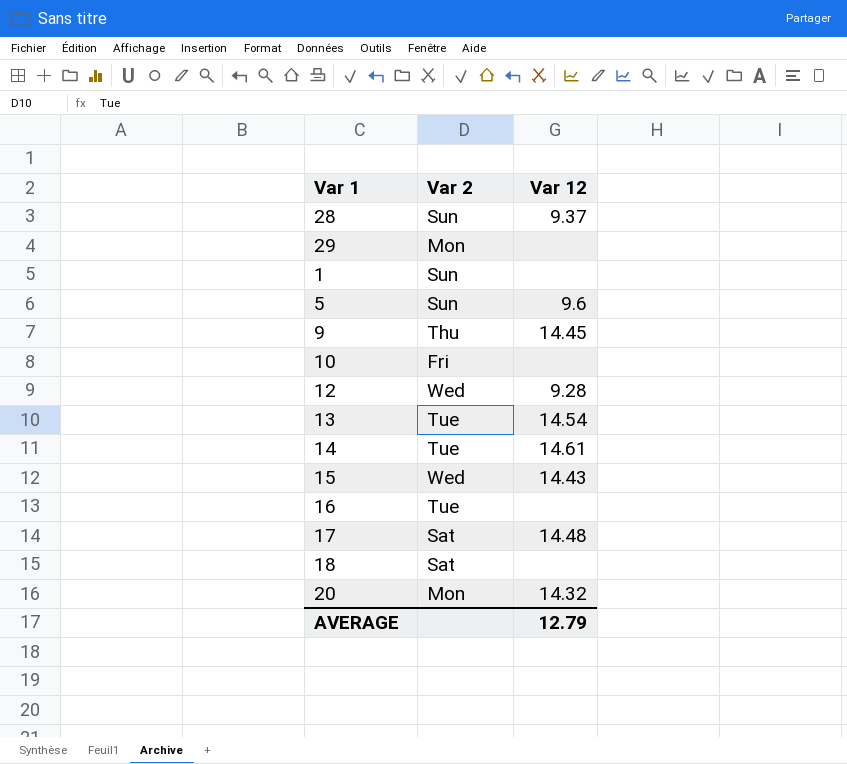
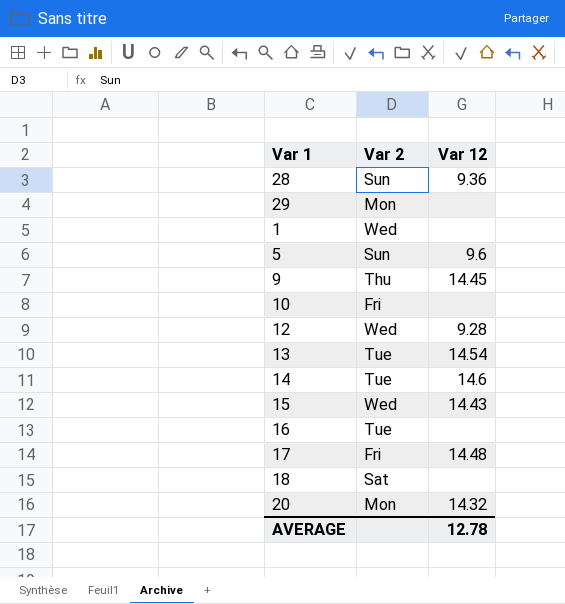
28 | Var 12: 9.37 -> 9.36
1 | Var 2: Sun -> Wed
14 | Var 12: 14.61 -> 14.6
17 | Var 2: Sat -> Fri
AVERAGE | Var 12: 12.79 -> 12.78

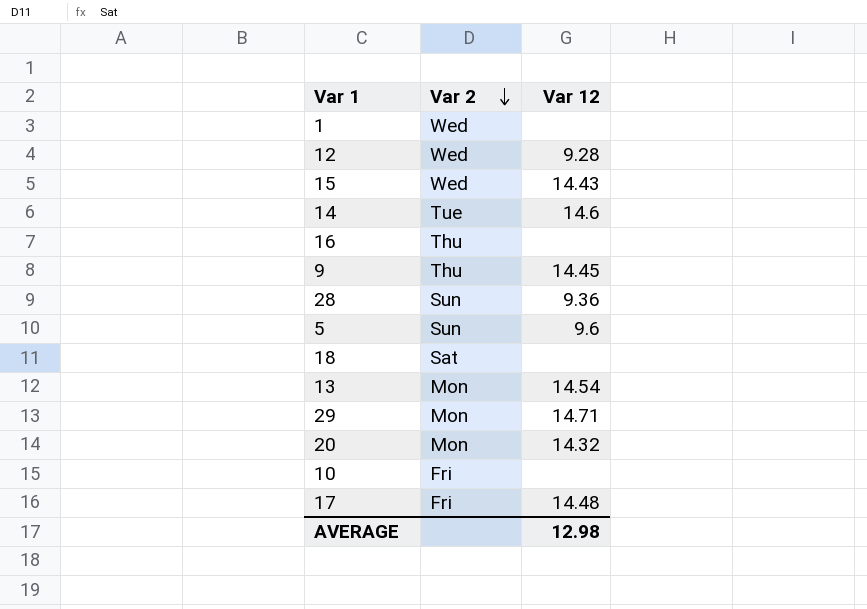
row order: none -> Var 2 descending
16 | Var 2: Tue -> Thu
13 | Var 2: Tue -> Mon
29 | Var 12: none -> 14.71
AVERAGE | Var 12: 12.78 -> 12.98

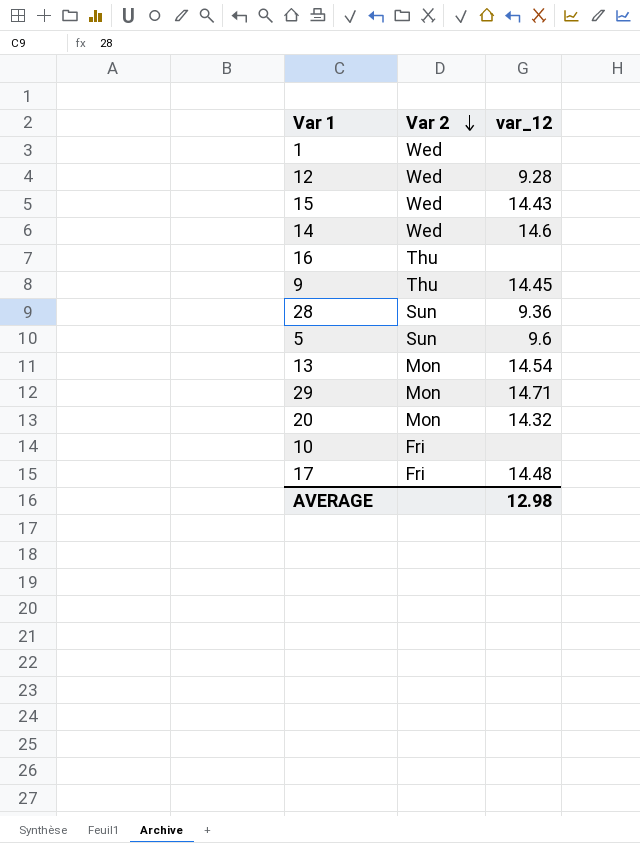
column name: Var 12 -> var_12
row 18: Sat | none -> none
14 | Var 2: Tue -> Wed

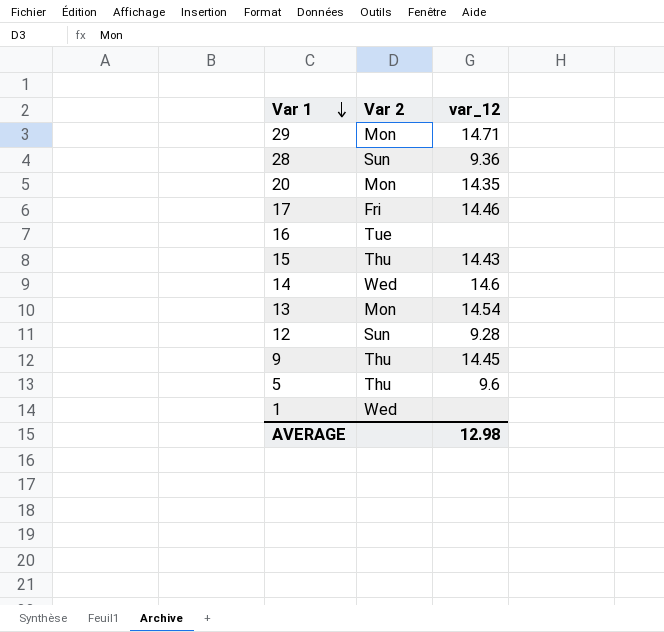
row order: Var 2 descending -> Var 1 descending
row 10: Fri | none -> none
20 | var_12: 14.32 -> 14.35
17 | var_12: 14.48 -> 14.46
16 | Var 2: Thu -> Tue
15 | Var 2: Wed -> Thu
12 | Var 2: Wed -> Sun
5 | Var 2: Sun -> Thu

